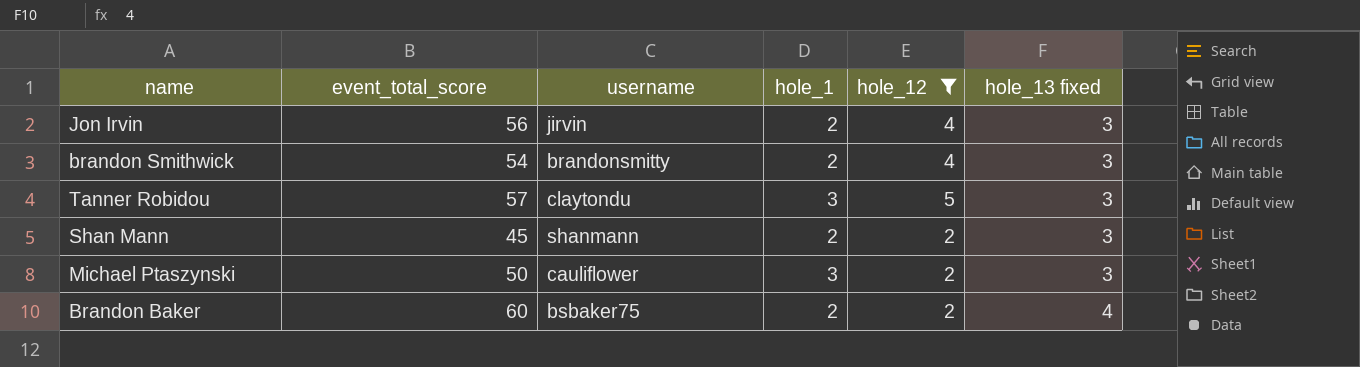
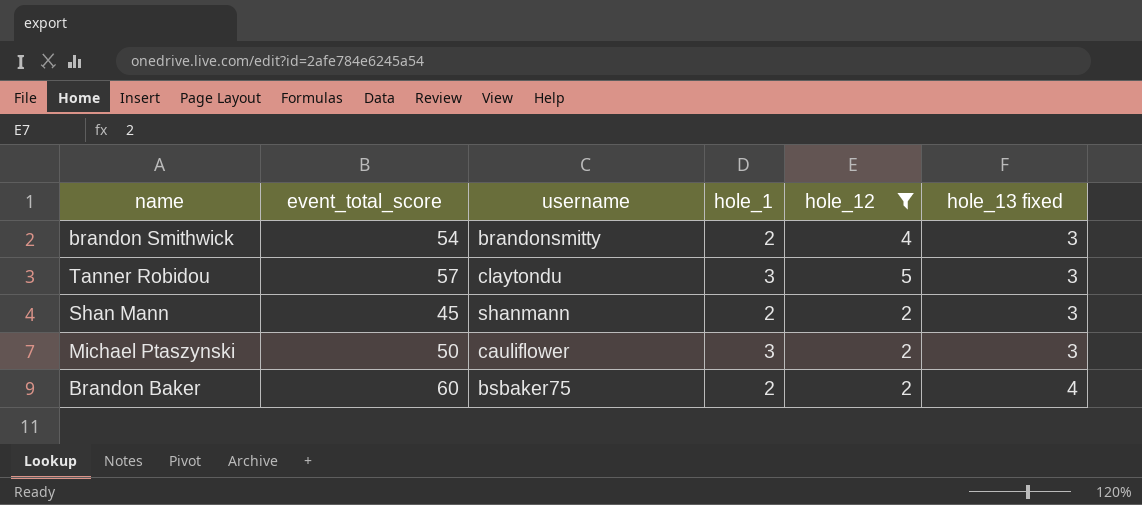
row Jon Irvin: 56 | jirvin | 2 | 4 | 3 -> none

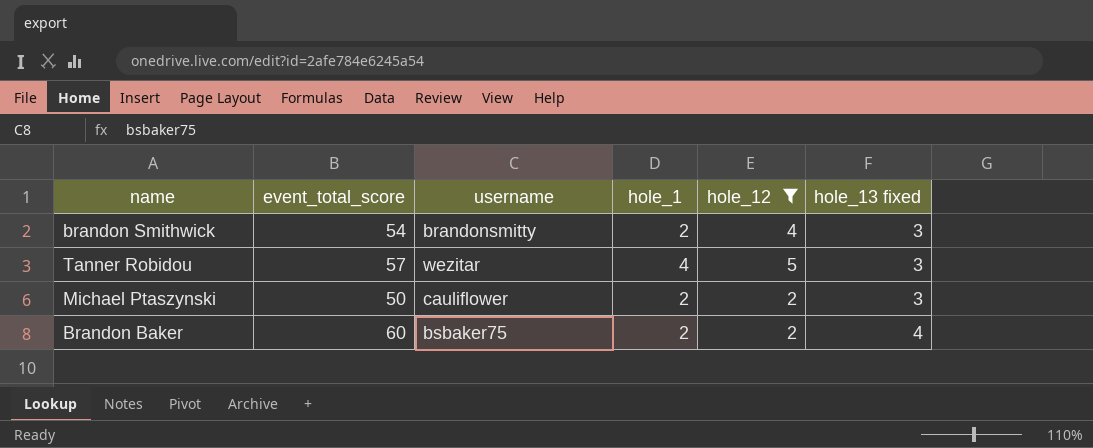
row Shan Mann: 45 | shanmann | 2 | 2 | 3 -> none
Tanner Robidou | username: claytondu -> wezitar
Tanner Robidou | hole_1: 3 -> 4
Michael Ptaszynski | hole_1: 3 -> 2

